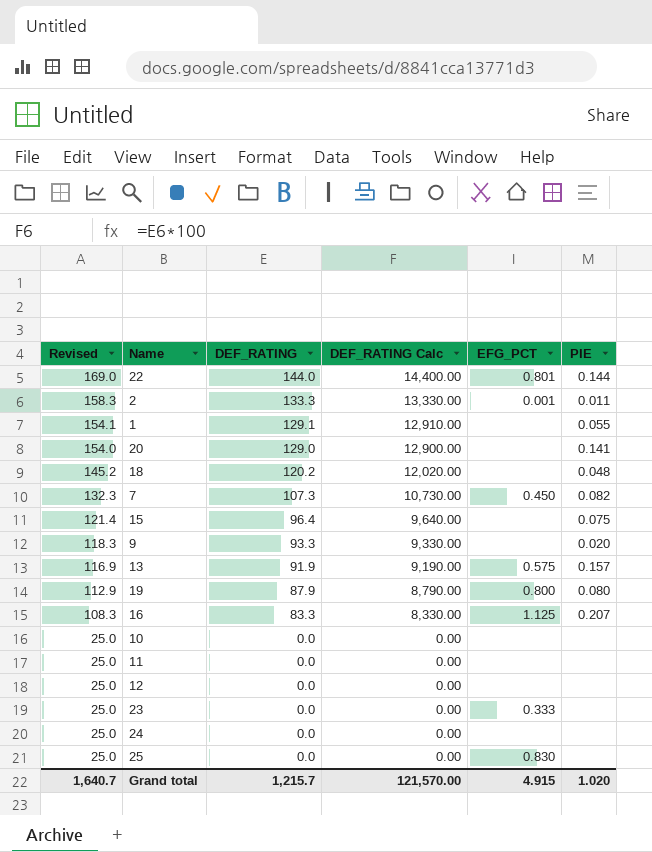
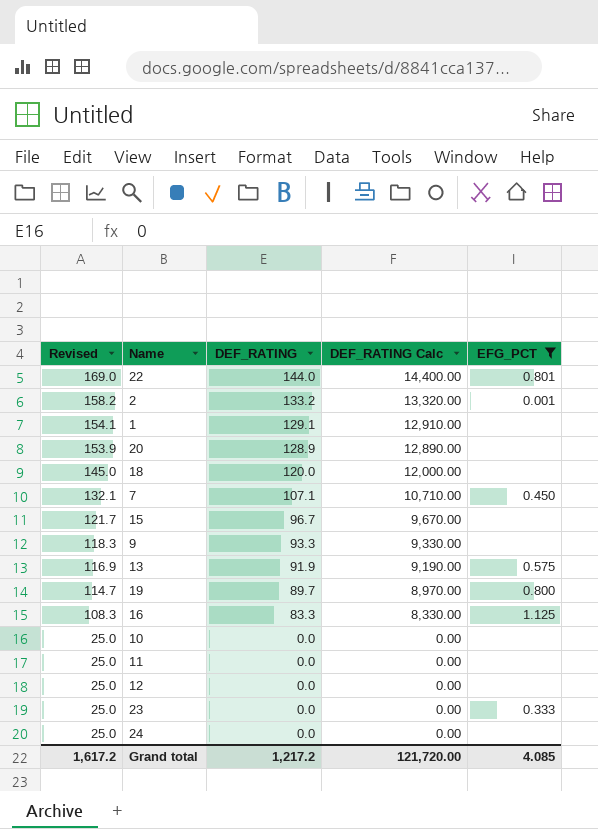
filter: none -> EFG_PCT != 0.830
column PIE | position: 6 -> none
2 | Revised: 158.3 -> 158.2
2 | DEF_RATING: 133.3 -> 133.2
2 | DEF_RATING Calc: 13,330.00 -> 13,320.00
20 | Revised: 154.0 -> 153.9
20 | DEF_RATING: 129.0 -> 128.9
20 | DEF_RATING Calc: 12,900.00 -> 12,890.00
18 | Revised: 145.2 -> 145.0
18 | DEF_RATING: 120.2 -> 120.0
18 | DEF_RATING Calc: 12,020.00 -> 12,000.00
7 | Revised: 132.3 -> 132.1
7 | DEF_RATING: 107.3 -> 107.1
7 | DEF_RATING Calc: 10,730.00 -> 10,710.00
15 | Revised: 121.4 -> 121.7
15 | DEF_RATING: 96.4 -> 96.7
15 | DEF_RATING Calc: 9,640.00 -> 9,670.00
19 | Revised: 112.9 -> 114.7
19 | DEF_RATING: 87.9 -> 89.7
19 | DEF_RATING Calc: 8,790.00 -> 8,970.00
Grand total | Revised: 1,640.7 -> 1,617.2
Grand total | DEF_RATING: 1,215.7 -> 1,217.2
Grand total | DEF_RATING Calc: 121,570.00 -> 121,720.00
Grand total | EFG_PCT: 4.915 -> 4.085

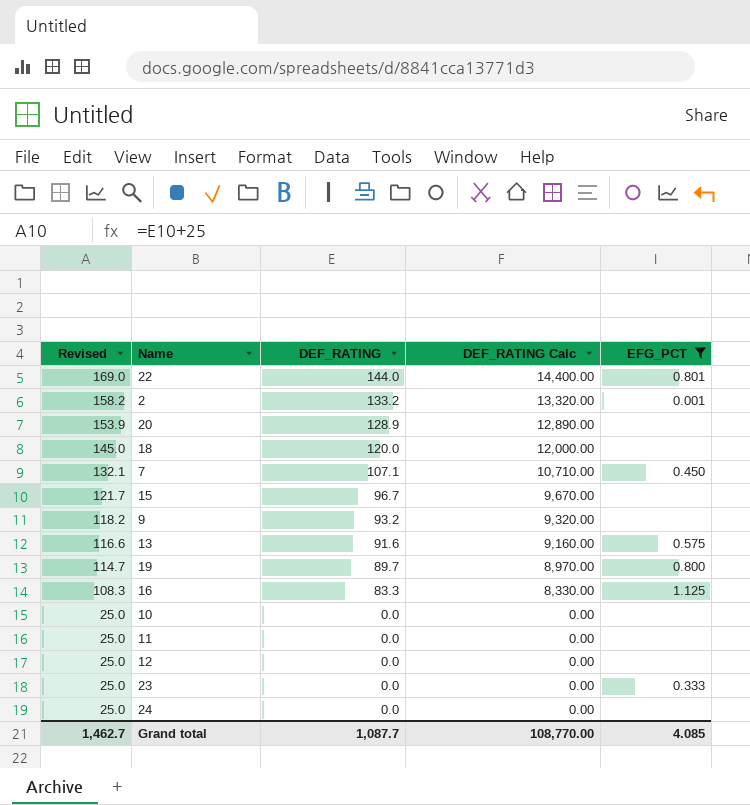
row 1: 154.1 | 129.1 | 12,910.00 | none -> none
9 | Revised: 118.3 -> 118.2
9 | DEF_RATING: 93.3 -> 93.2
9 | DEF_RATING Calc: 9,330.00 -> 9,320.00
13 | Revised: 116.9 -> 116.6
13 | DEF_RATING: 91.9 -> 91.6
13 | DEF_RATING Calc: 9,190.00 -> 9,160.00
Grand total | Revised: 1,617.2 -> 1,462.7
Grand total | DEF_RATING: 1,217.2 -> 1,087.7
Grand total | DEF_RATING Calc: 121,720.00 -> 108,770.00

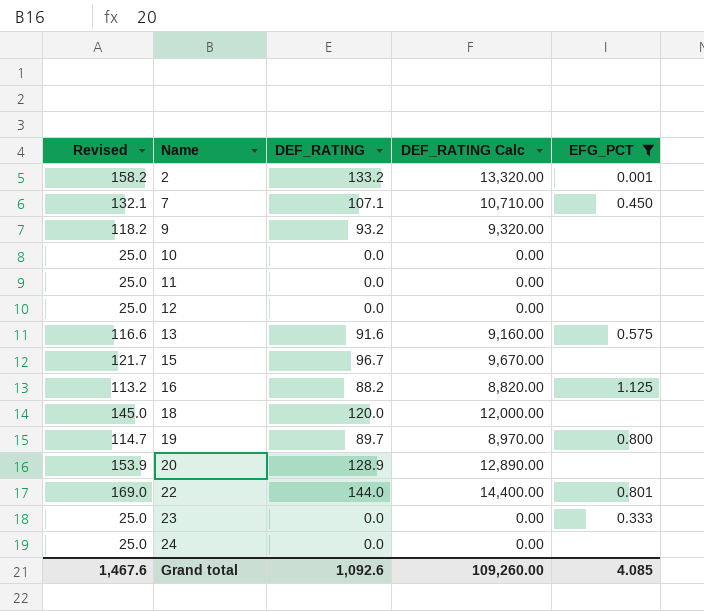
row order: Revised descending -> Name ascending
16 | Revised: 108.3 -> 113.2
16 | DEF_RATING: 83.3 -> 88.2
16 | DEF_RATING Calc: 8,330.00 -> 8,820.00
Grand total | Revised: 1,462.7 -> 1,467.6
Grand total | DEF_RATING: 1,087.7 -> 1,092.6
Grand total | DEF_RATING Calc: 108,770.00 -> 109,260.00

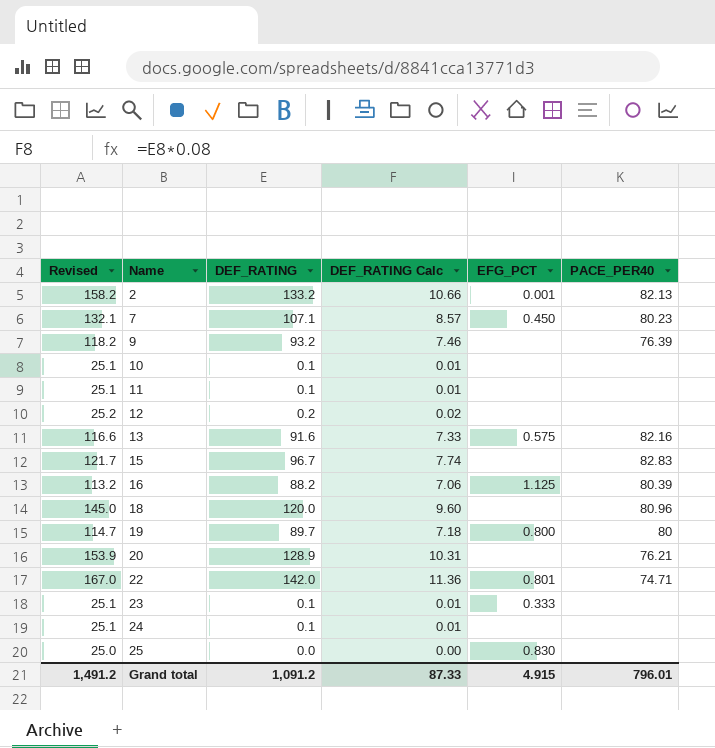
filter: EFG_PCT != 0.830 -> none
column DEF_RATING Calc | formula: [DEF_RATING] * 100 -> [DEF_RATING] * 0.08
column PACE_PER40 | position: none -> 6
10 | Revised: 25.0 -> 25.1
10 | DEF_RATING: 0.0 -> 0.1
11 | Revised: 25.0 -> 25.1
11 | DEF_RATING: 0.0 -> 0.1
12 | Revised: 25.0 -> 25.2
12 | DEF_RATING: 0.0 -> 0.2
22 | Revised: 169.0 -> 167.0
22 | DEF_RATING: 144.0 -> 142.0
23 | Revised: 25.0 -> 25.1
23 | DEF_RATING: 0.0 -> 0.1
24 | Revised: 25.0 -> 25.1
24 | DEF_RATING: 0.0 -> 0.1
Grand total | Revised: 1,467.6 -> 1,491.2
Grand total | DEF_RATING: 1,092.6 -> 1,091.2
Grand total | DEF_RATING Calc: 109,260.00 -> 87.33
Grand total | EFG_PCT: 4.085 -> 4.915

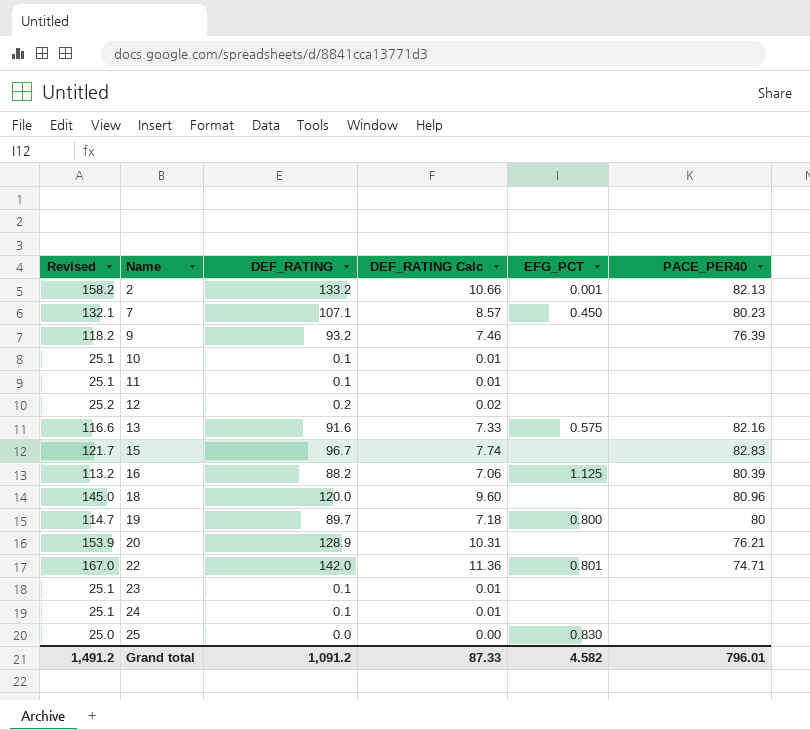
23 | EFG_PCT: 0.333 -> none
Grand total | EFG_PCT: 4.915 -> 4.582

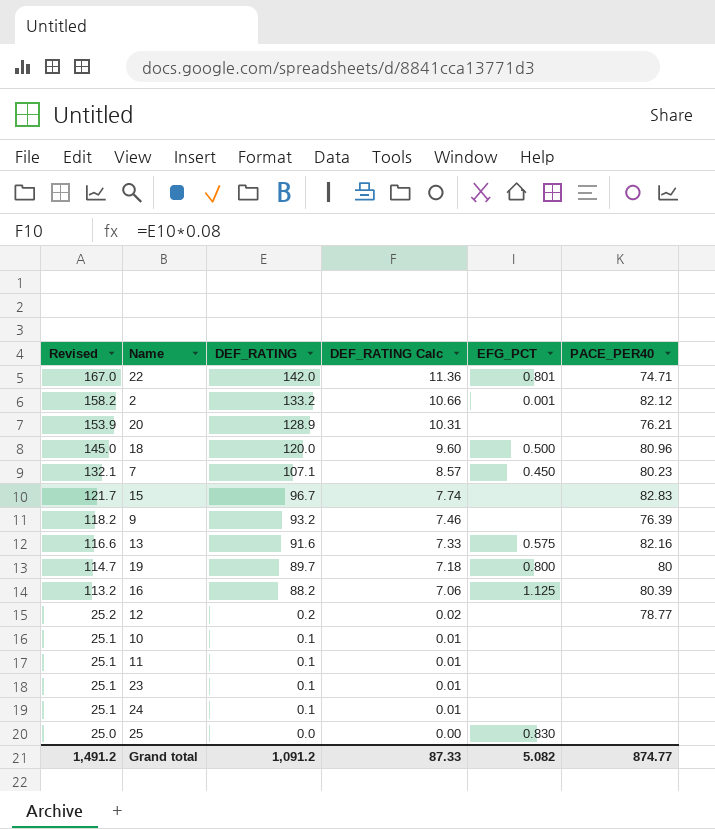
row order: Name ascending -> Revised descending
2 | PACE_PER40: 82.13 -> 82.12
18 | EFG_PCT: none -> 0.500
12 | PACE_PER40: none -> 78.77
Grand total | EFG_PCT: 4.582 -> 5.082
Grand total | PACE_PER40: 796.01 -> 874.77

